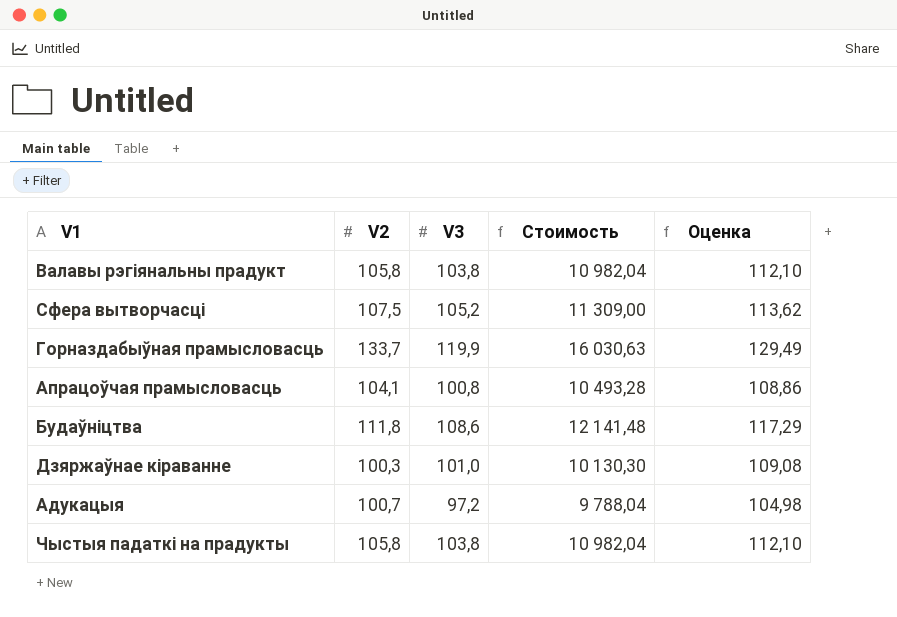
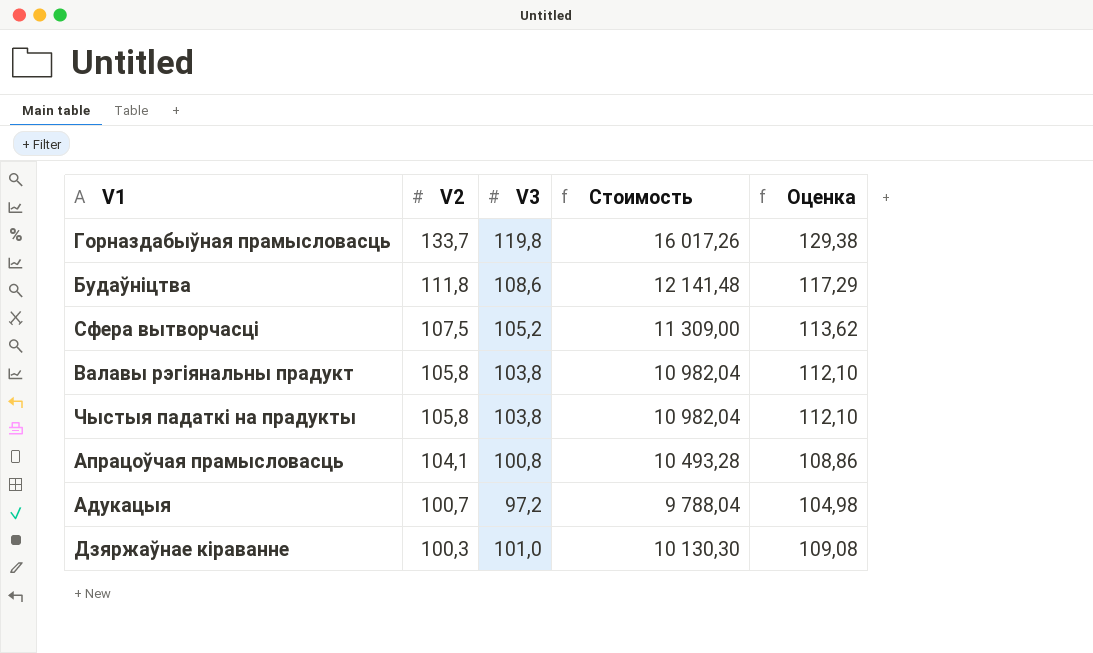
row order: none -> V2 descending
Горназдабыўная прамысловасць | V3: 119,9 -> 119,8
Горназдабыўная прамысловасць | Стоимость: 16 030,63 -> 16 017,26
Горназдабыўная прамысловасць | Оценка: 129,49 -> 129,38

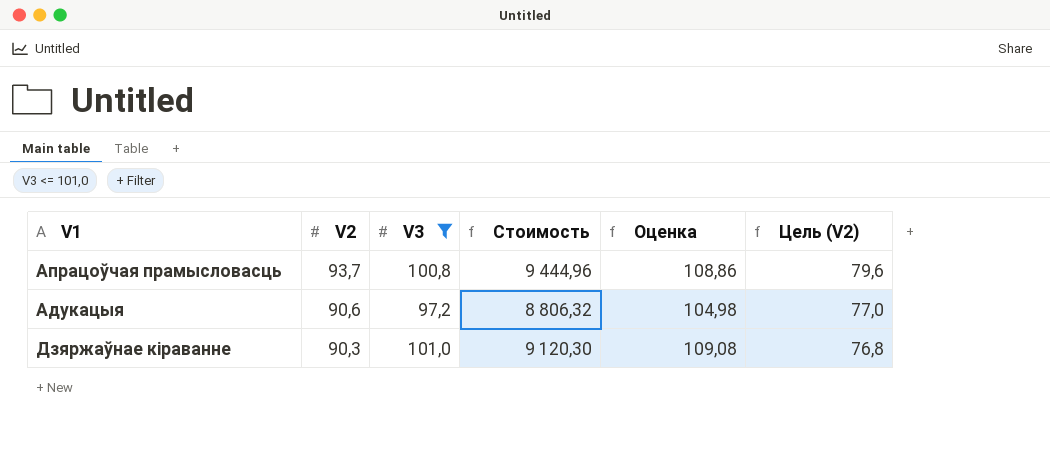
filter: none -> V3 <= 101,0
column Цель (V2) | formula: none -> [V2] * 0,85
Апрацоўчая прамысловасць | V2: 104,1 -> 93,7
Апрацоўчая прамысловасць | Стоимость: 10 493,28 -> 9 444,96
Адукацыя | V2: 100,7 -> 90,6
Адукацыя | Стоимость: 9 788,04 -> 8 806,32
Дзяржаўнае кіраванне | V2: 100,3 -> 90,3
Дзяржаўнае кіраванне | Стоимость: 10 130,30 -> 9 120,30

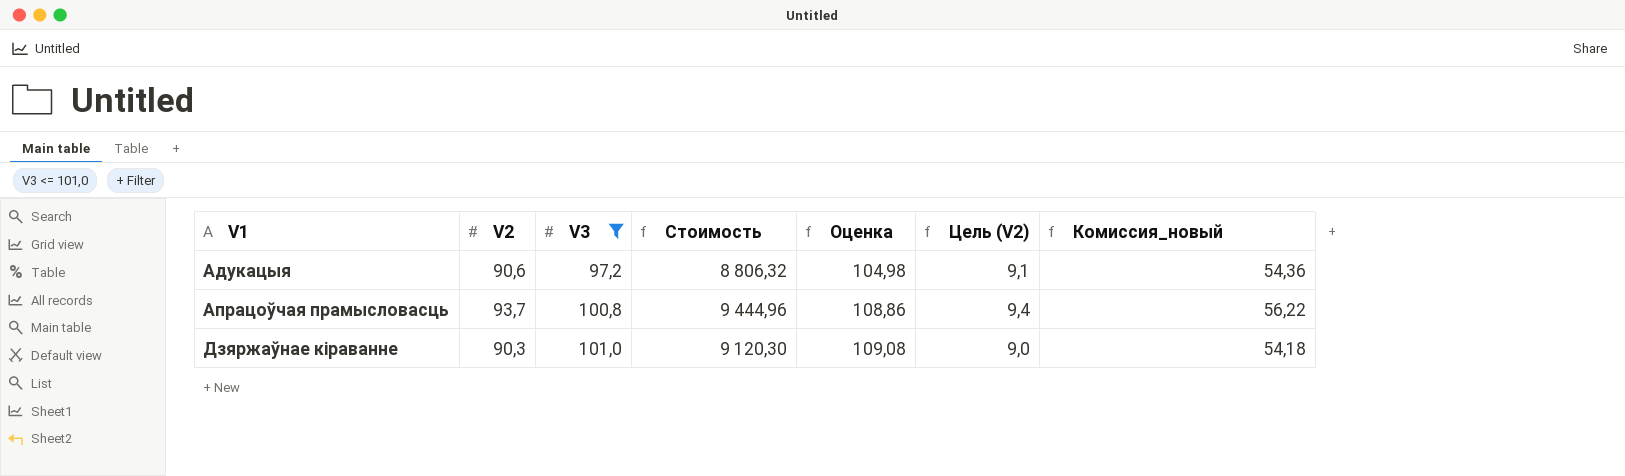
row order: V2 descending -> V1 ascending
column Цель (V2) | formula: [V2] * 0,85 -> [V2] * 0,1
column Комиссия_новый | formula: none -> [V2] * 0,6

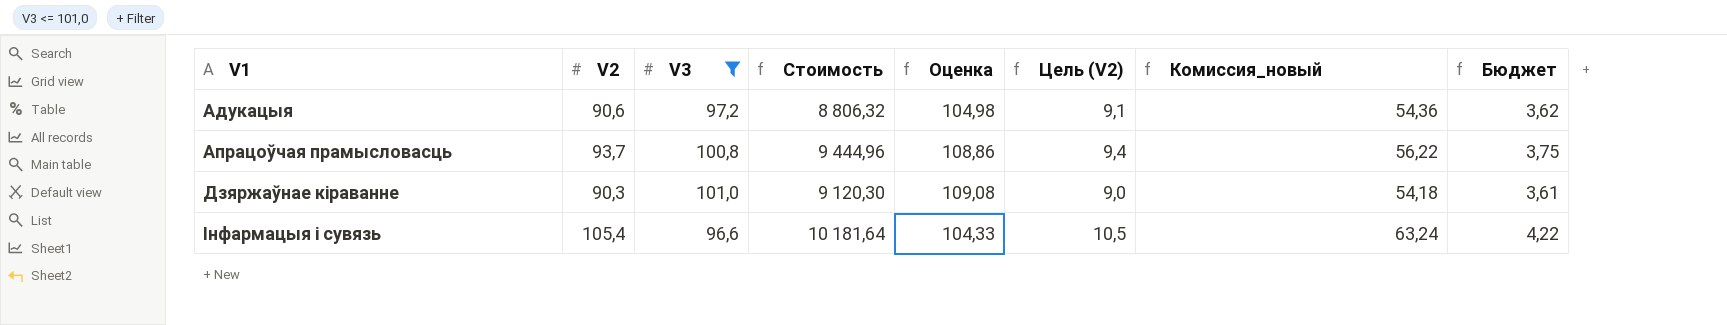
column Бюджет | formula: none -> [V2] * 0,04
row Інфармацыя і сувязь: none -> 105,4 | 96,6 | 10 181,64 | 104,33 | 10,5 | 63,24 | 4,22

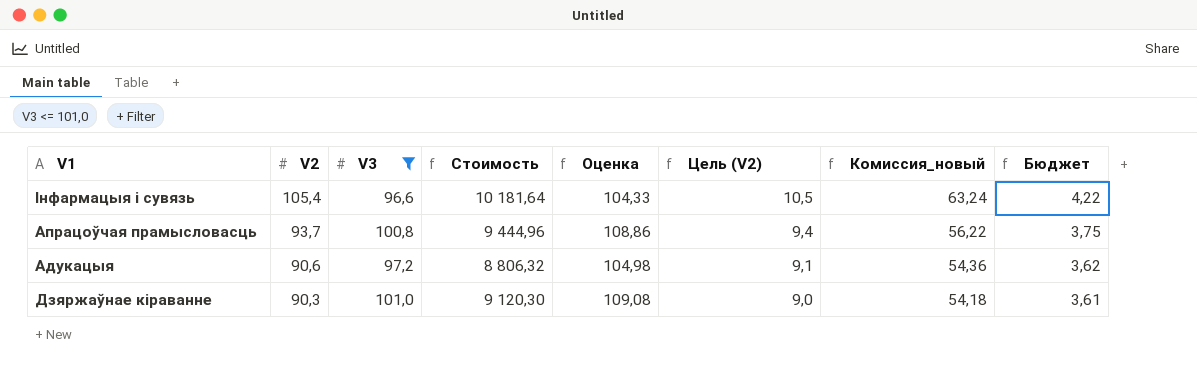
row order: V1 ascending -> V2 descending

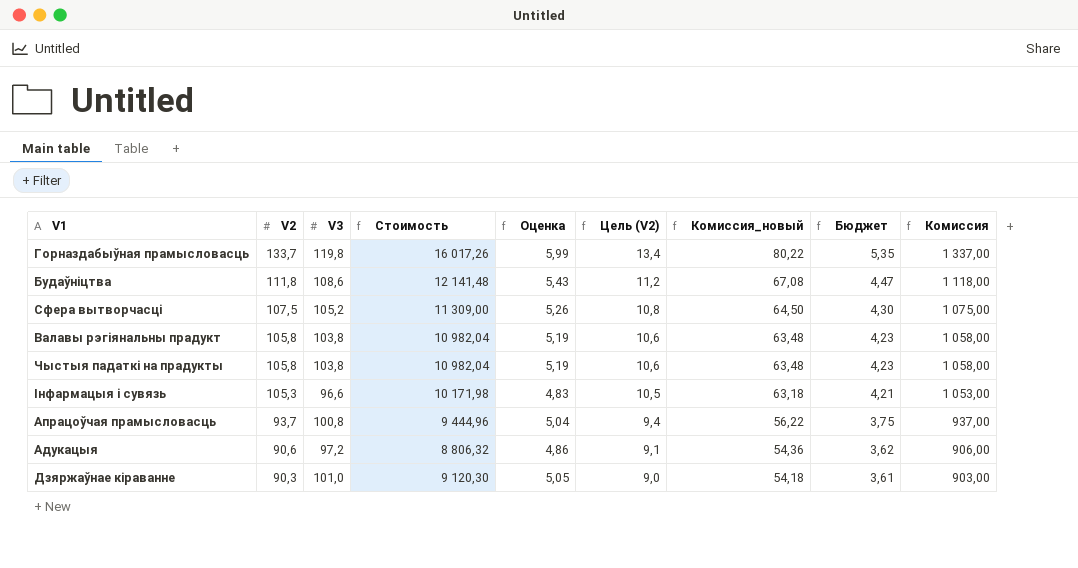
filter: V3 <= 101,0 -> none
column Оценка | formula: [V3] * 1,08 -> [V3] * 0,05
column Комиссия | formula: none -> [V2] * 10
Інфармацыя і сувязь | V2: 105,4 -> 105,3
Інфармацыя і сувязь | Стоимость: 10 181,64 -> 10 171,98
Інфармацыя і сувязь | Комиссия_новый: 63,24 -> 63,18
Інфармацыя і сувязь | Бюджет: 4,22 -> 4,21

